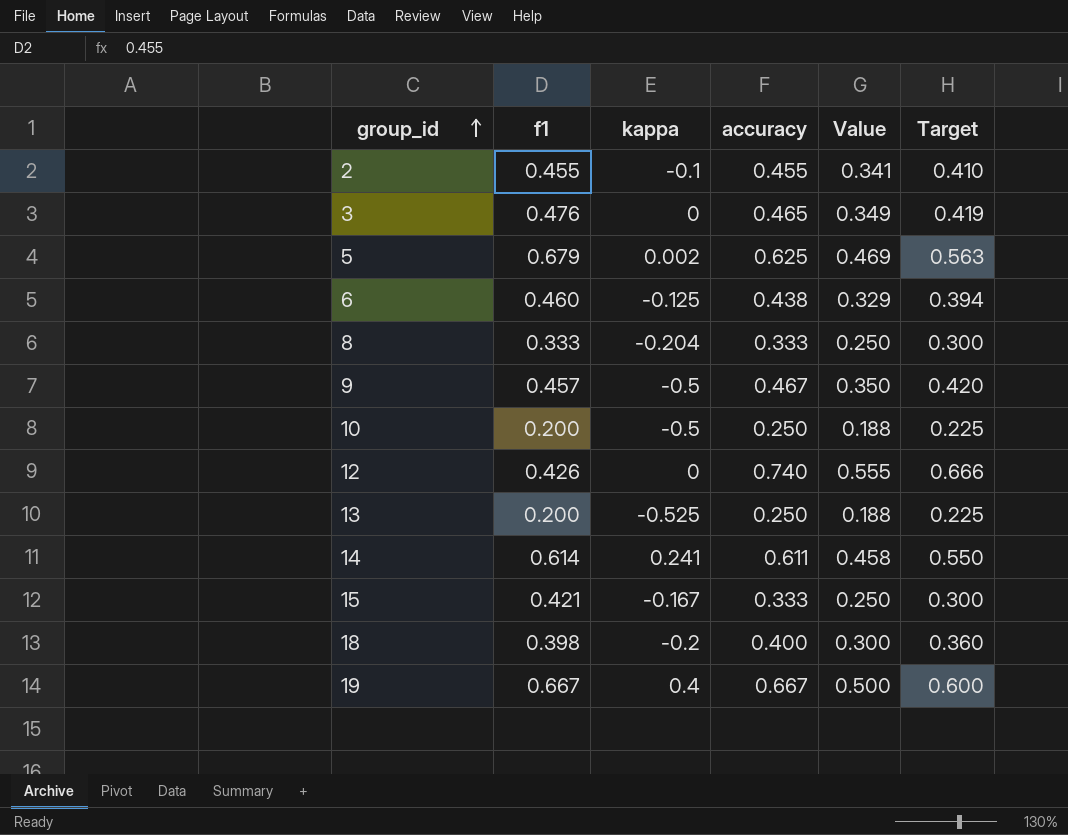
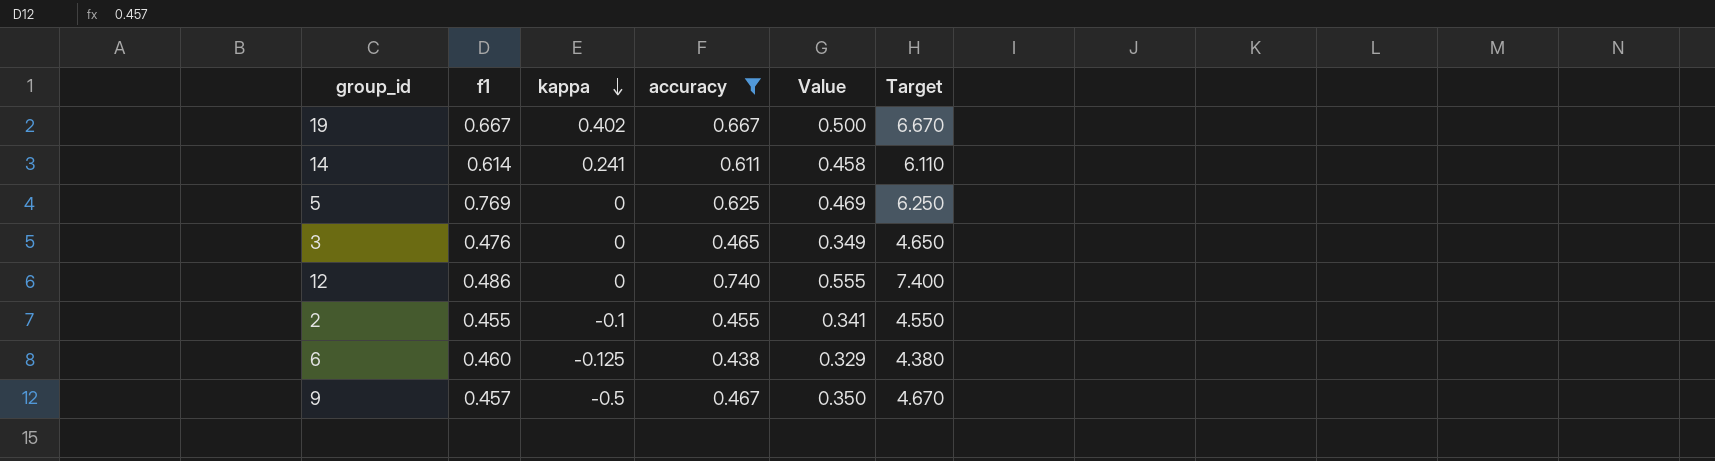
filter: none -> accuracy >= 0.438
row order: group_id ascending -> kappa descending
column Target | formula: [accuracy] * 0.9 -> [accuracy] * 10
19 | kappa: 0.4 -> 0.402
5 | f1: 0.679 -> 0.769
5 | kappa: 0.002 -> 0
12 | f1: 0.426 -> 0.486

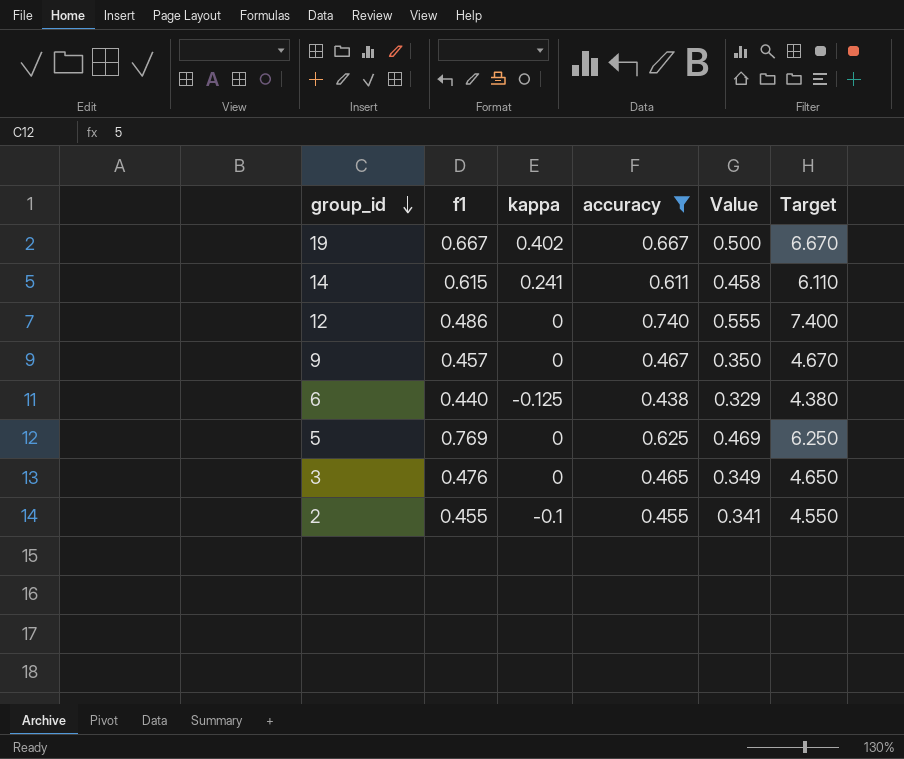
row order: kappa descending -> group_id descending
14 | f1: 0.614 -> 0.615
9 | kappa: -0.5 -> 0
6 | f1: 0.460 -> 0.440

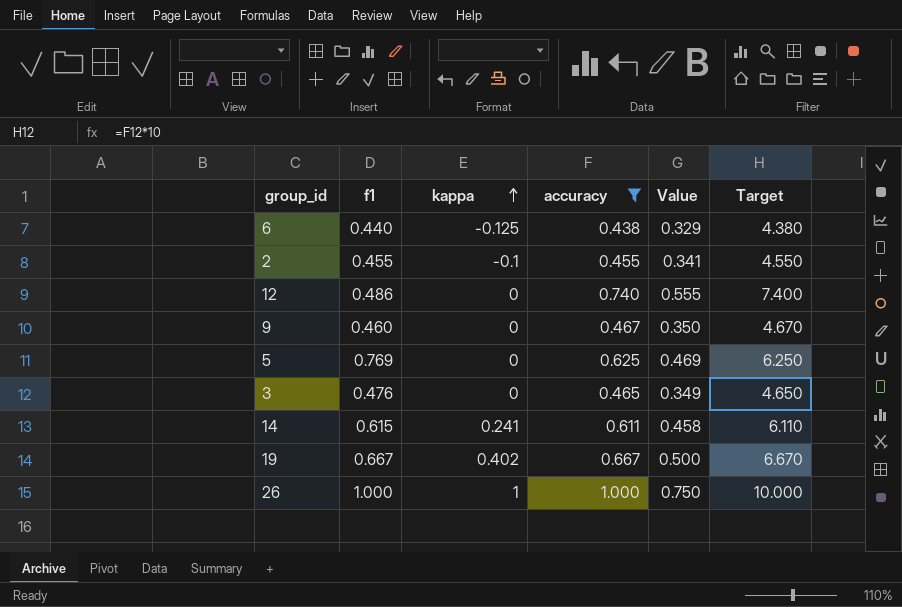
row order: group_id descending -> kappa ascending
9 | f1: 0.457 -> 0.460
row 26: none -> 1.000 | 1 | 1.000 | 0.750 | 10.000

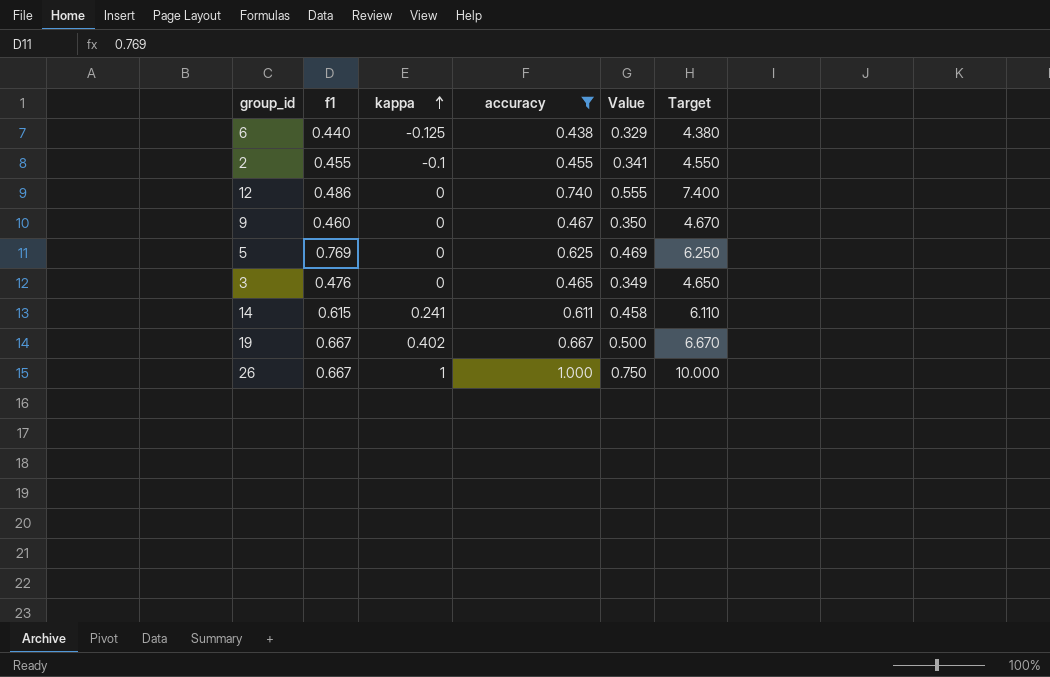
26 | f1: 1.000 -> 0.667

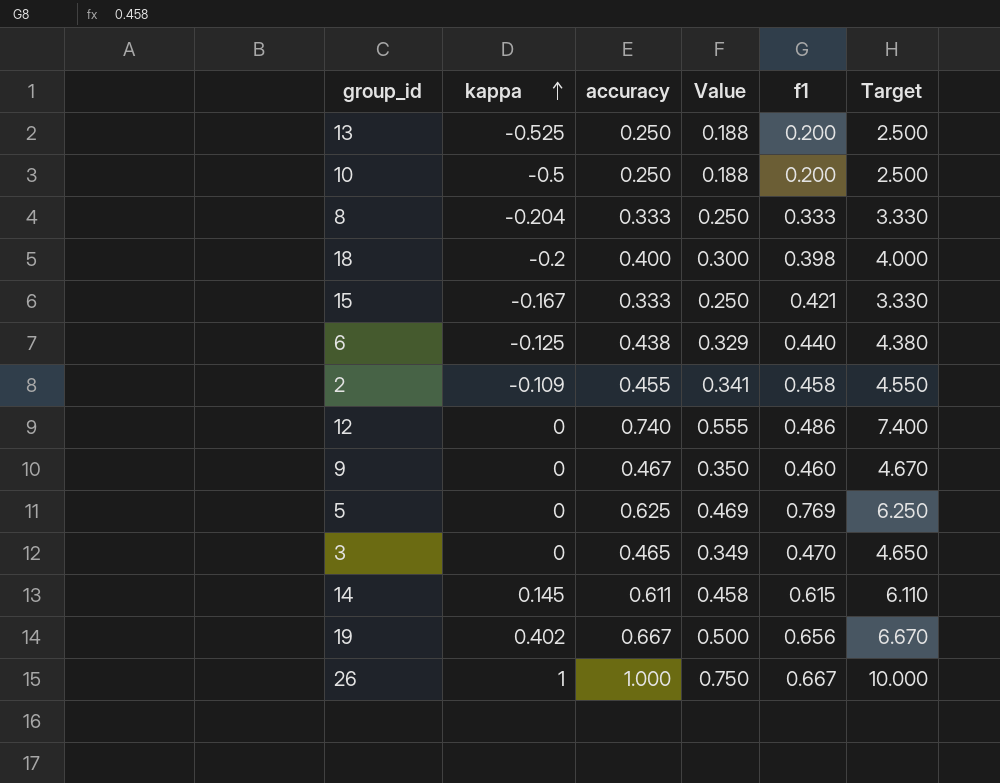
filter: accuracy >= 0.438 -> none
column f1 | position: 2 -> 5
2 | kappa: -0.1 -> -0.109
2 | f1: 0.455 -> 0.458
3 | f1: 0.476 -> 0.470
14 | kappa: 0.241 -> 0.145
19 | f1: 0.667 -> 0.656

